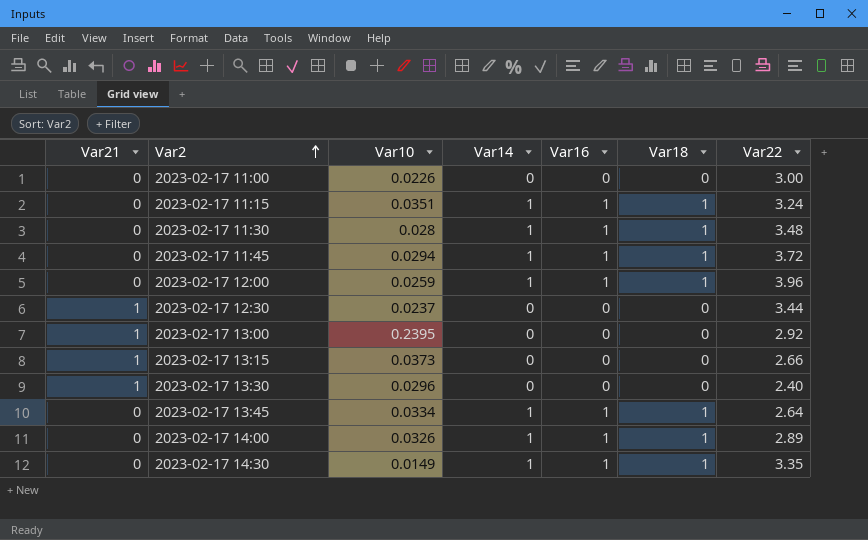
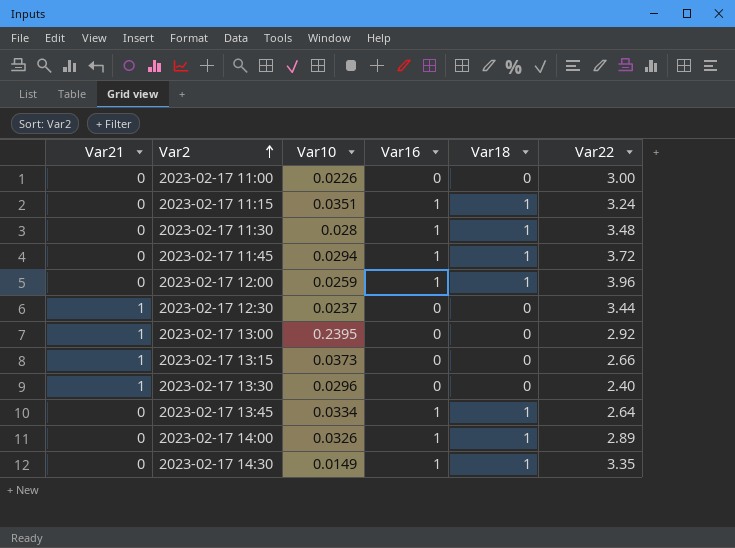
column Var14 | position: 4 -> none

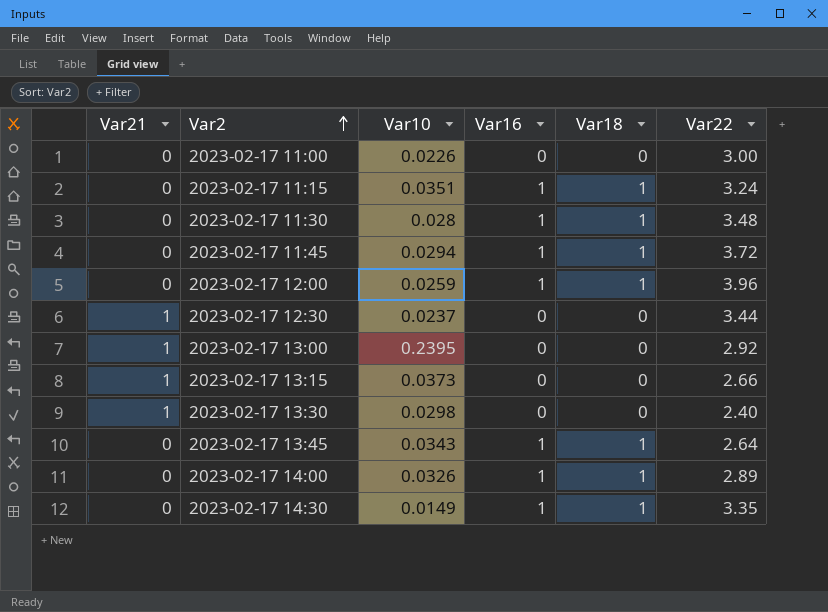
2023-02-17 13:30 | Var10: 0.0296 -> 0.0298
2023-02-17 13:45 | Var10: 0.0334 -> 0.0343

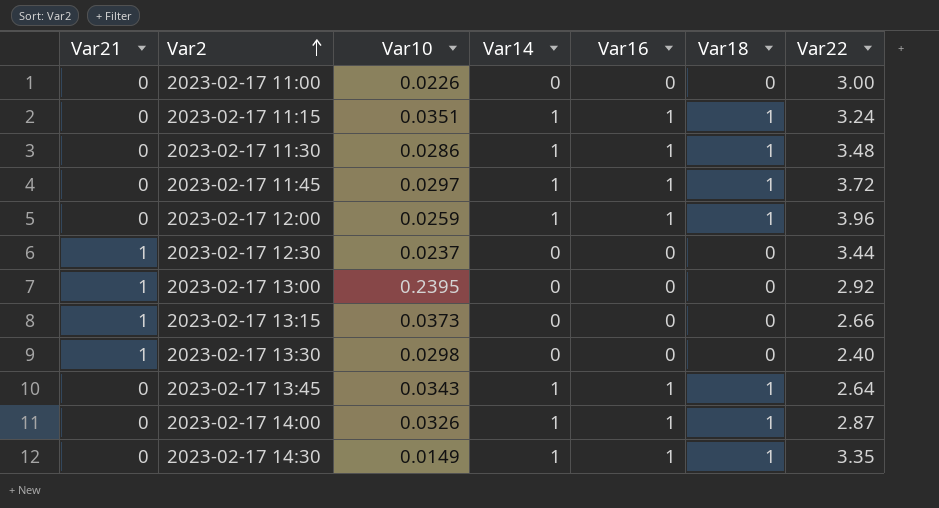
column Var14 | position: none -> 4
2023-02-17 11:30 | Var10: 0.028 -> 0.0286
2023-02-17 11:45 | Var10: 0.0294 -> 0.0297
2023-02-17 14:00 | Var22: 2.89 -> 2.87

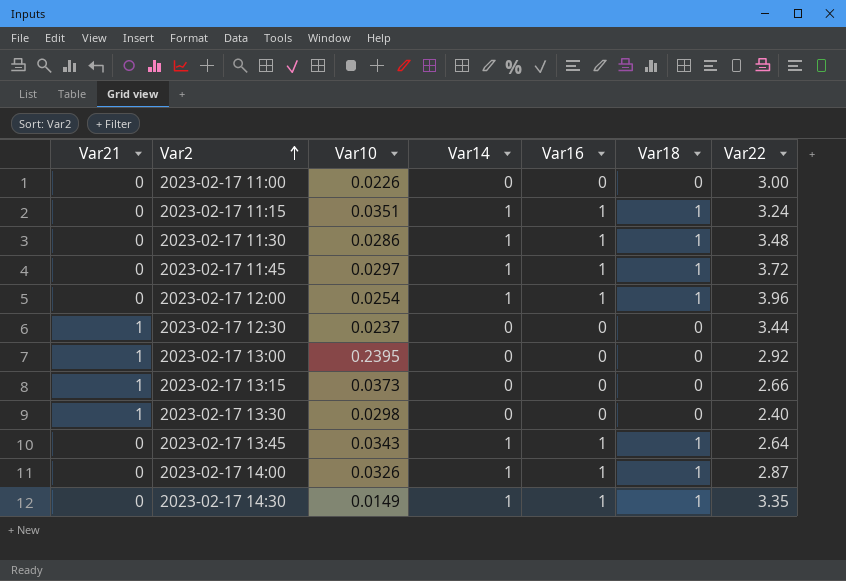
2023-02-17 12:00 | Var10: 0.0259 -> 0.0254

